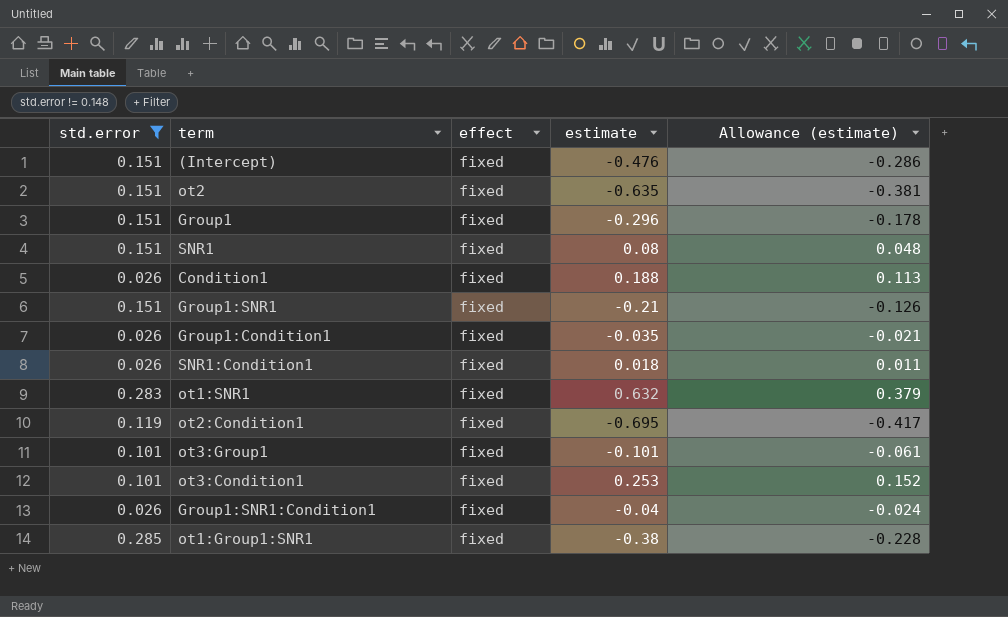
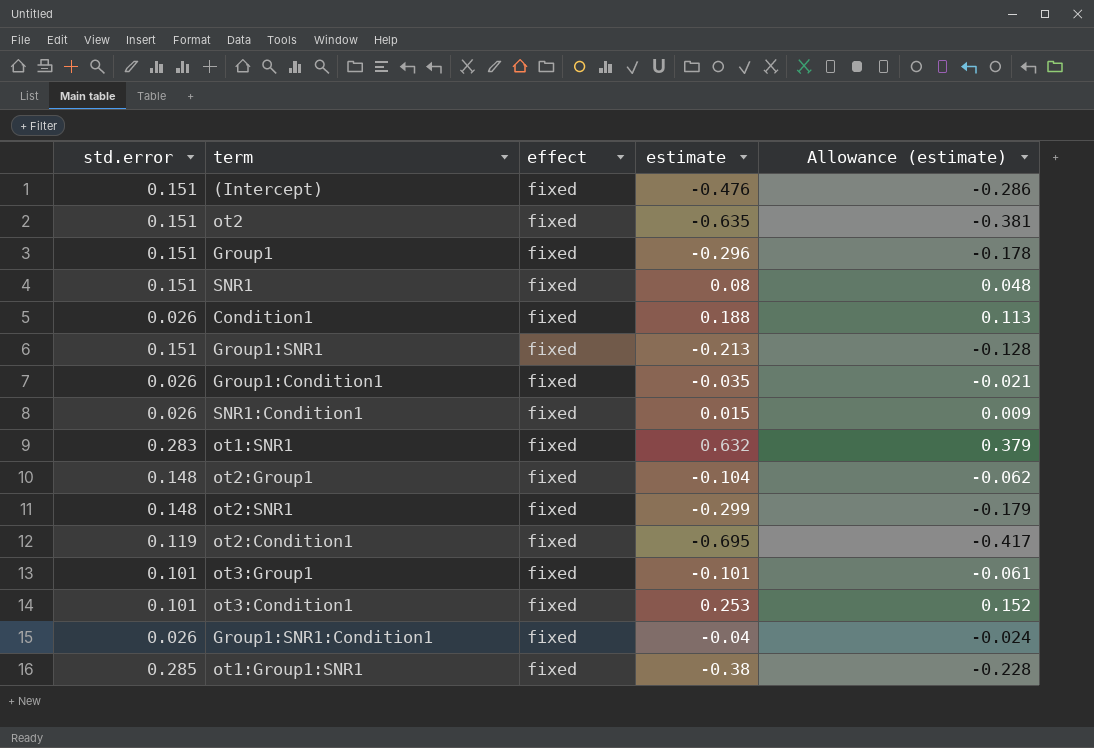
filter: std.error != 0.148 -> none
Group1:SNR1 | estimate: -0.21 -> -0.213
Group1:SNR1 | Allowance (estimate): -0.126 -> -0.128
SNR1:Condition1 | estimate: 0.018 -> 0.015
SNR1:Condition1 | Allowance (estimate): 0.011 -> 0.009

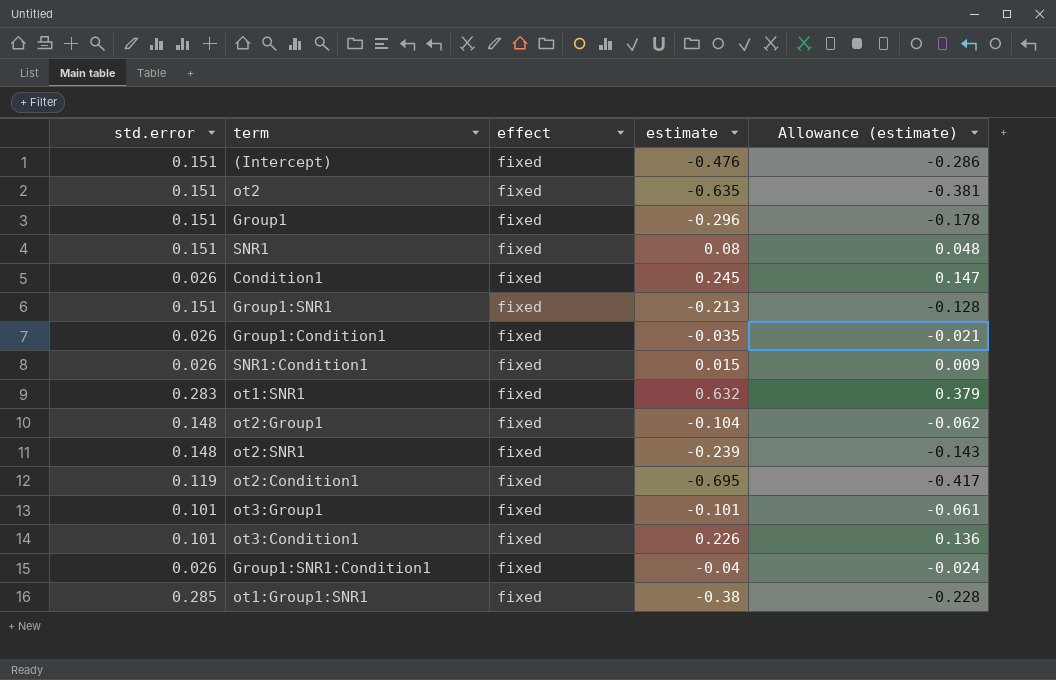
Condition1 | estimate: 0.188 -> 0.245
Condition1 | Allowance (estimate): 0.113 -> 0.147
ot2:SNR1 | estimate: -0.299 -> -0.239
ot2:SNR1 | Allowance (estimate): -0.179 -> -0.143
ot3:Condition1 | estimate: 0.253 -> 0.226
ot3:Condition1 | Allowance (estimate): 0.152 -> 0.136

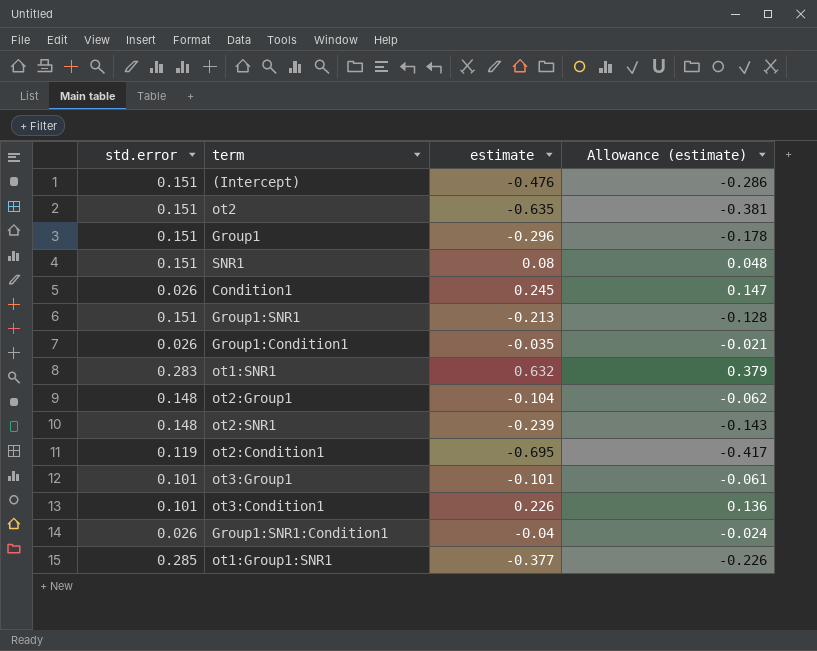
column effect | position: 3 -> none
row SNR1:Condition1: 0.026 | fixed | 0.015 | 0.009 -> none
ot1:Group1:SNR1 | estimate: -0.38 -> -0.377
ot1:Group1:SNR1 | Allowance (estimate): -0.228 -> -0.226

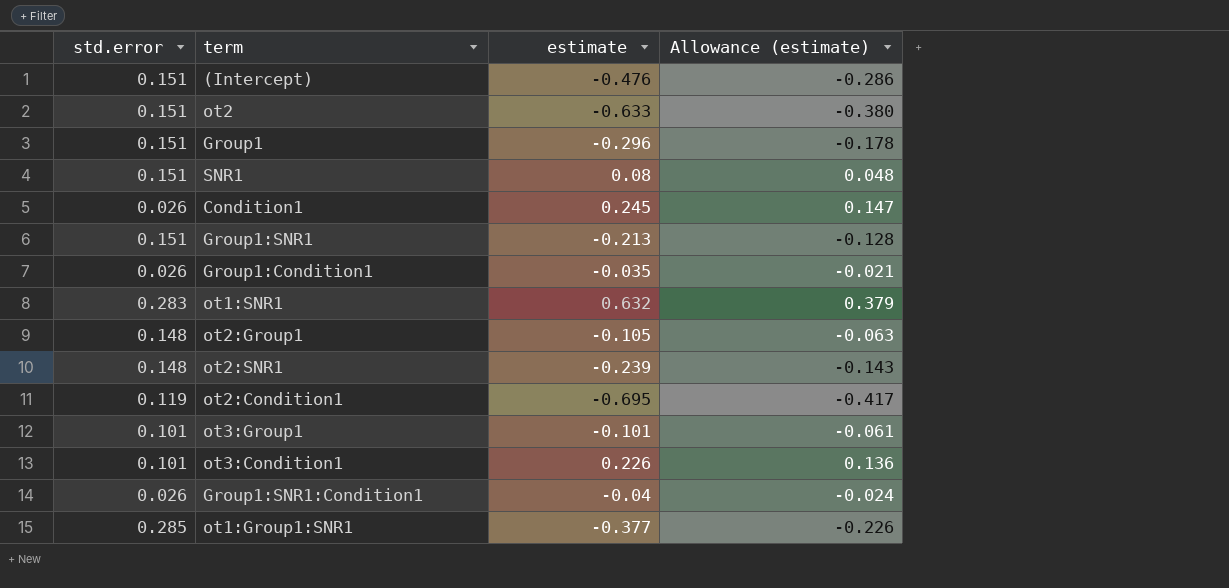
ot2 | estimate: -0.635 -> -0.633
ot2 | Allowance (estimate): -0.381 -> -0.380
ot2:Group1 | estimate: -0.104 -> -0.105
ot2:Group1 | Allowance (estimate): -0.062 -> -0.063

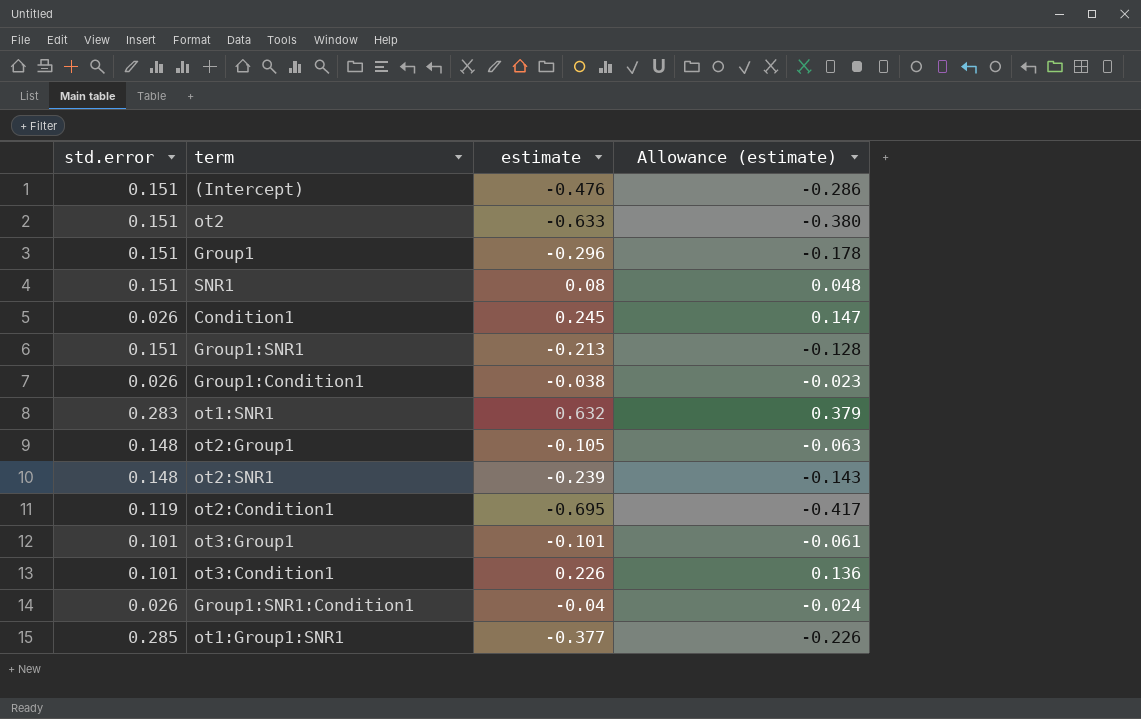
Group1:Condition1 | estimate: -0.035 -> -0.038
Group1:Condition1 | Allowance (estimate): -0.021 -> -0.023

